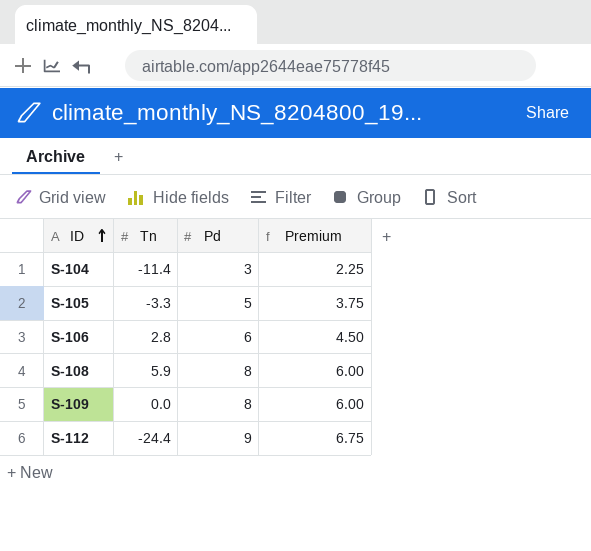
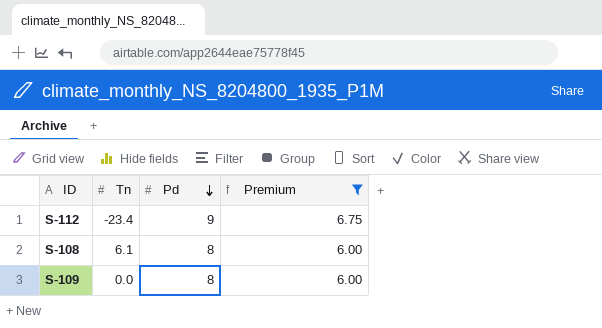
filter: none -> Premium >= 6.00
row order: ID ascending -> Pd descending
S-112 | Tn: -24.4 -> -23.4
S-108 | Tn: 5.9 -> 6.1

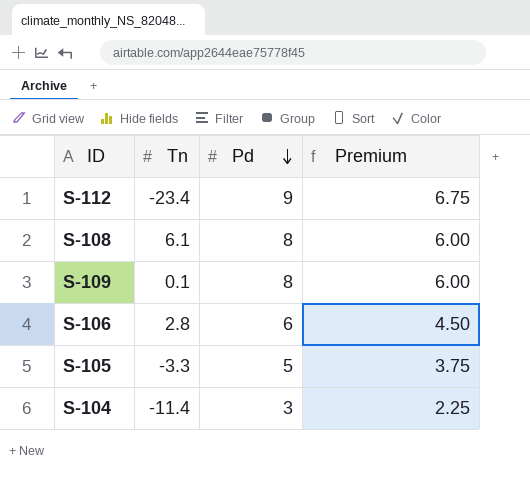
filter: Premium >= 6.00 -> none
S-109 | Tn: 0.0 -> 0.1

